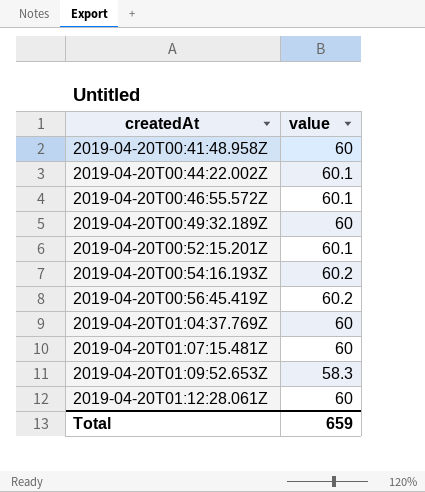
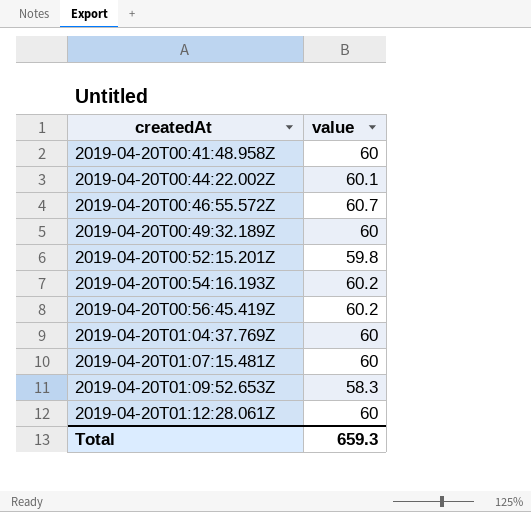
2019-04-20T00:46:55.572Z | value: 60.1 -> 60.7
2019-04-20T00:52:15.201Z | value: 60.1 -> 59.8
Total | value: 659 -> 659.3

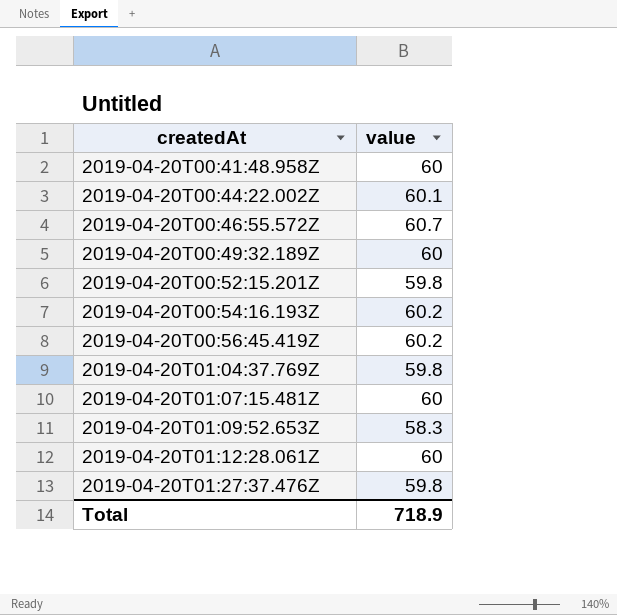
2019-04-20T01:04:37.769Z | value: 60 -> 59.8
row 2019-04-20T01:27:37.476Z: none -> 59.8
Total | value: 659.3 -> 718.9

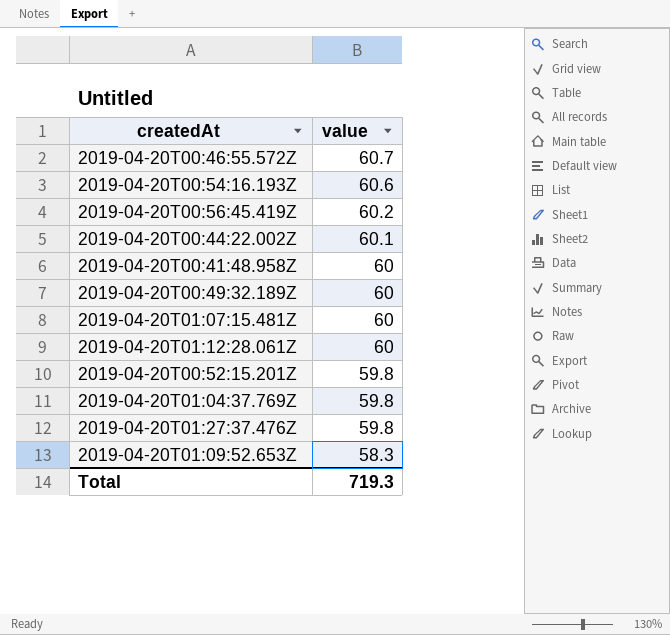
row order: createdAt ascending -> value descending
2019-04-20T00:54:16.193Z | value: 60.2 -> 60.6
Total | value: 718.9 -> 719.3

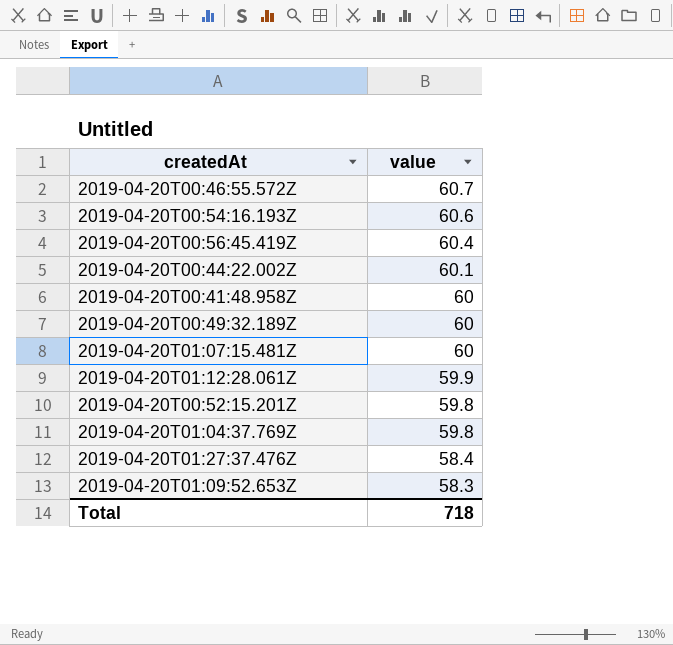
2019-04-20T00:56:45.419Z | value: 60.2 -> 60.4
2019-04-20T01:12:28.061Z | value: 60 -> 59.9
2019-04-20T01:27:37.476Z | value: 59.8 -> 58.4
Total | value: 719.3 -> 718

